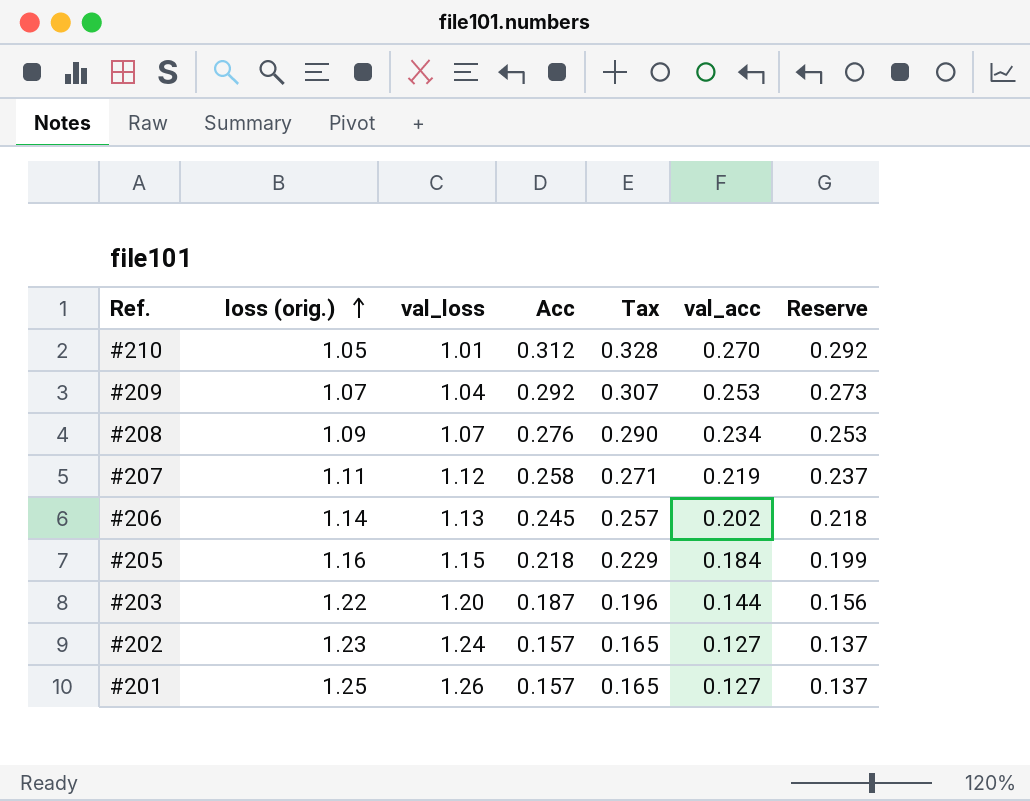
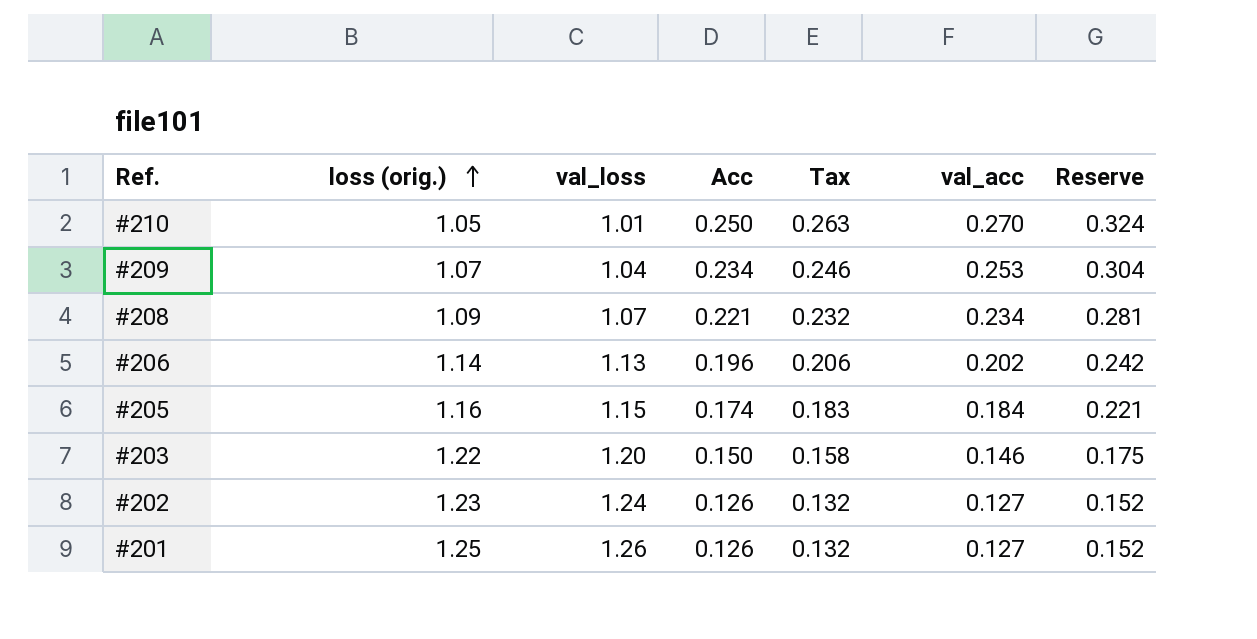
column Reserve | formula: [val_acc] * 1.08 -> [val_acc] * 1.2
row #207: 1.11 | 1.12 | 0.258 | 0.271 | 0.219 | 0.237 -> none
#210 | Acc: 0.312 -> 0.250
#210 | Tax: 0.328 -> 0.263
#209 | Acc: 0.292 -> 0.234
#209 | Tax: 0.307 -> 0.246
#208 | Acc: 0.276 -> 0.221
#208 | Tax: 0.290 -> 0.232
#206 | Acc: 0.245 -> 0.196
#206 | Tax: 0.257 -> 0.206
#205 | Acc: 0.218 -> 0.174
#205 | Tax: 0.229 -> 0.183
#203 | Acc: 0.187 -> 0.150
#203 | Tax: 0.196 -> 0.158
#203 | val_acc: 0.144 -> 0.146
#202 | Acc: 0.157 -> 0.126
#202 | Tax: 0.165 -> 0.132
#201 | Acc: 0.157 -> 0.126
#201 | Tax: 0.165 -> 0.132

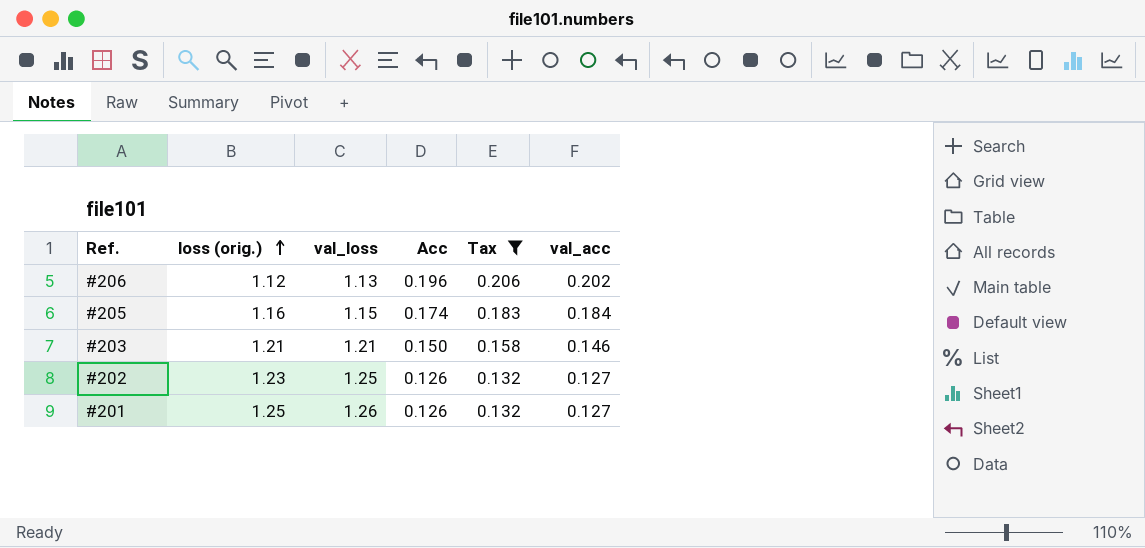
filter: none -> Tax <= 0.206
column Reserve | formula: [val_acc] * 1.2 -> none
#206 | loss (orig.): 1.14 -> 1.12
#203 | loss (orig.): 1.22 -> 1.21
#203 | val_loss: 1.20 -> 1.21
#202 | val_loss: 1.24 -> 1.25

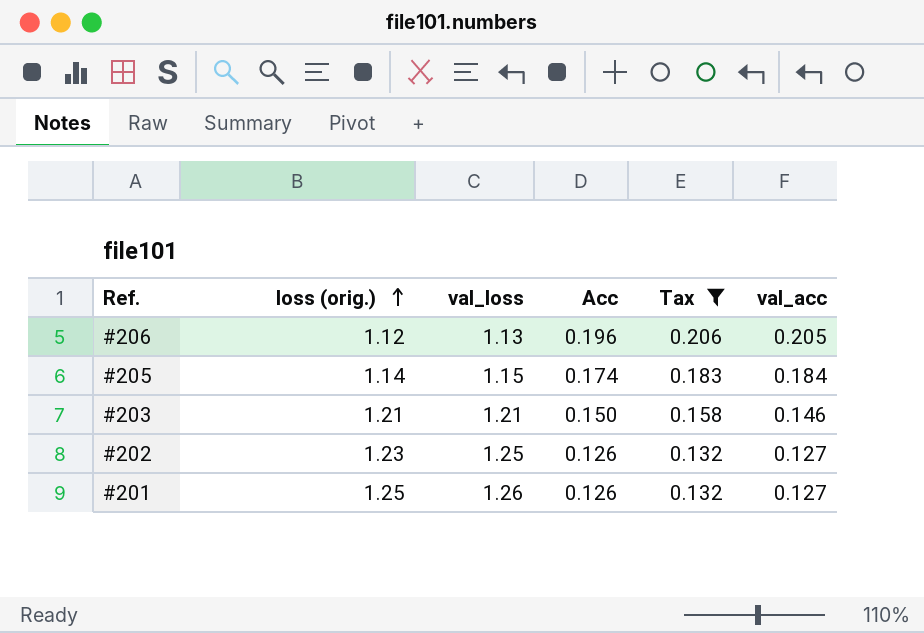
#206 | val_acc: 0.202 -> 0.205
#205 | loss (orig.): 1.16 -> 1.14

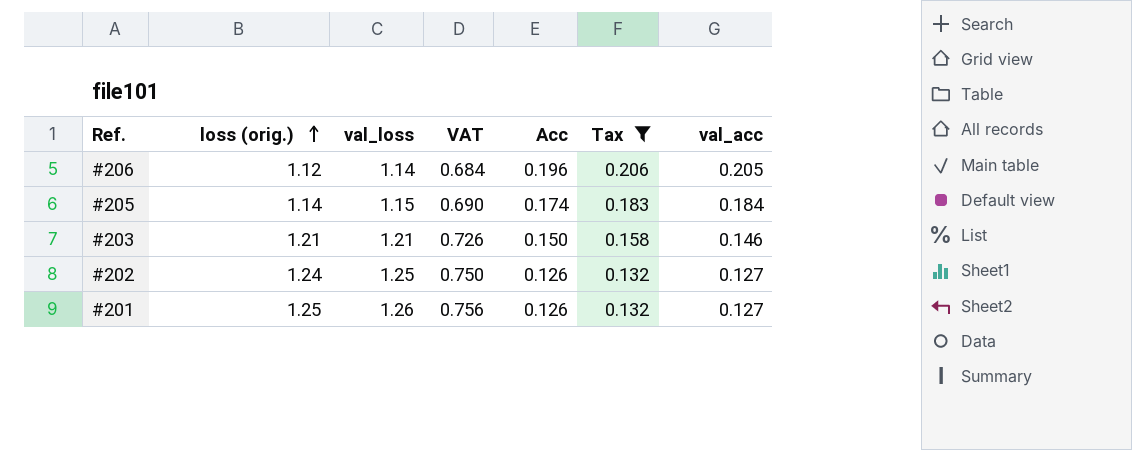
column VAT | formula: none -> [val_loss] * 0.6
#206 | val_loss: 1.13 -> 1.14
#202 | loss (orig.): 1.23 -> 1.24

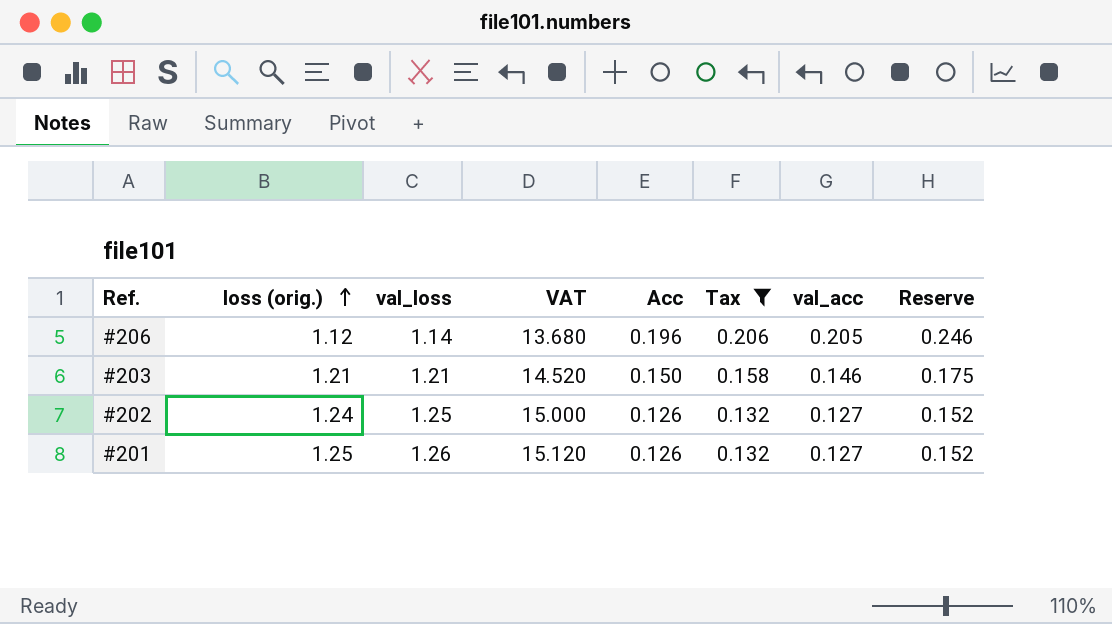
column VAT | formula: [val_loss] * 0.6 -> [val_loss] * 12
column Reserve | formula: none -> [val_acc] * 1.2
row #205: 1.14 | 1.15 | 0.690 | 0.174 | 0.183 | 0.184 -> none

